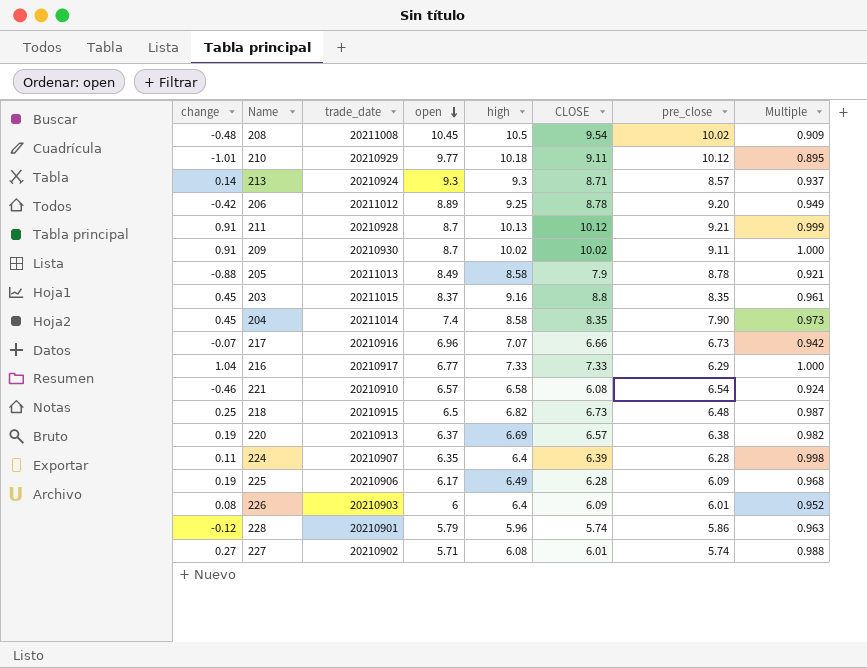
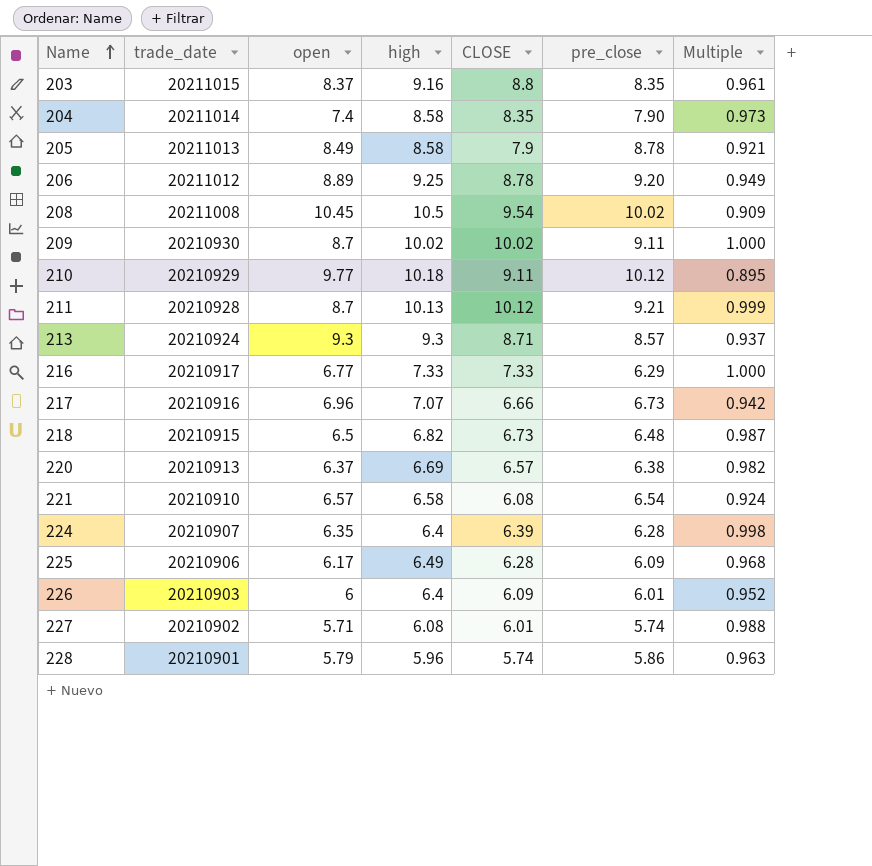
row order: open descending -> Name ascending
column change | formula: [CLOSE] - [pre_close] -> none

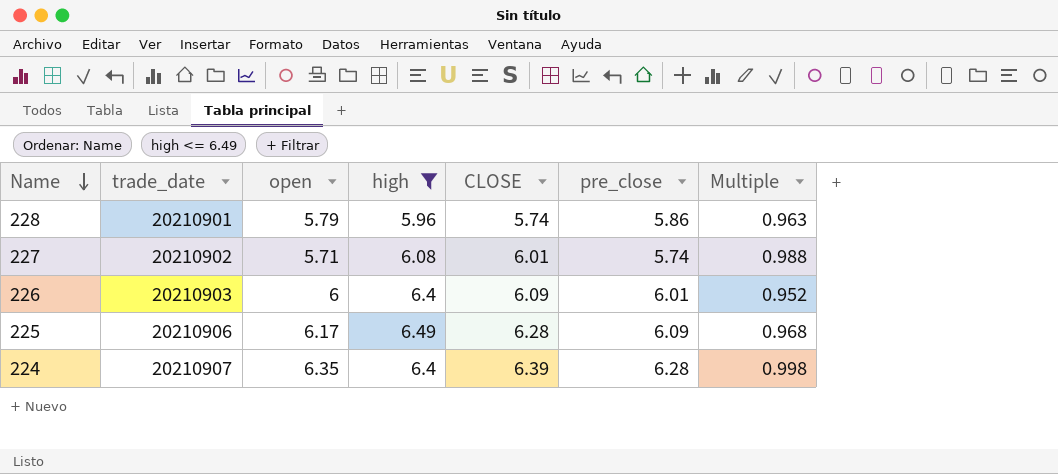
filter: none -> high <= 6.49
row order: Name ascending -> Name descending

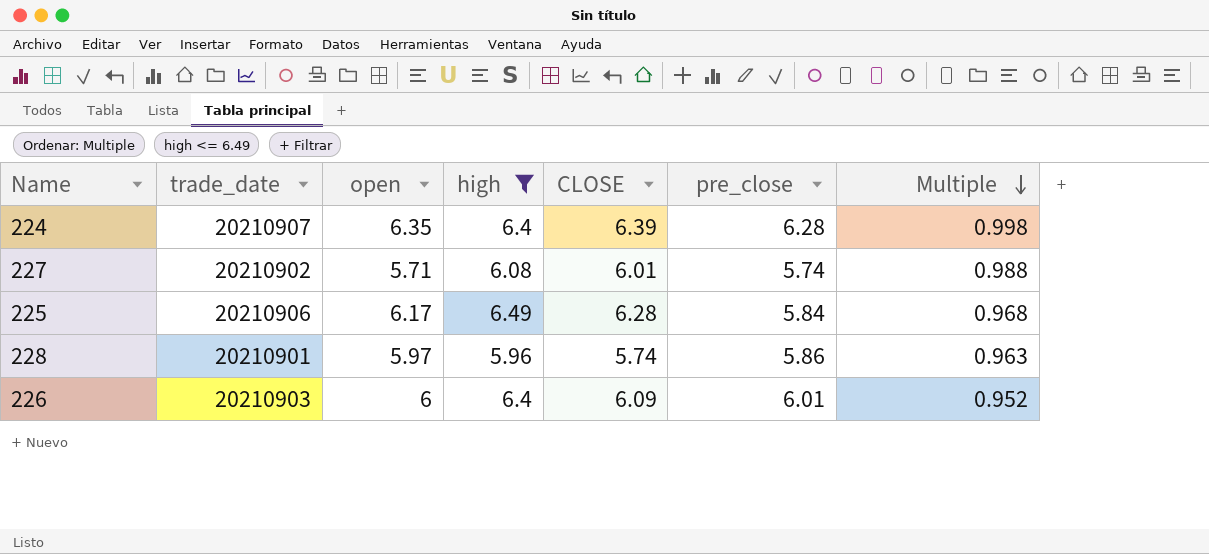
row order: Name descending -> Multiple descending
225 | pre_close: 6.09 -> 5.84
228 | open: 5.79 -> 5.97

